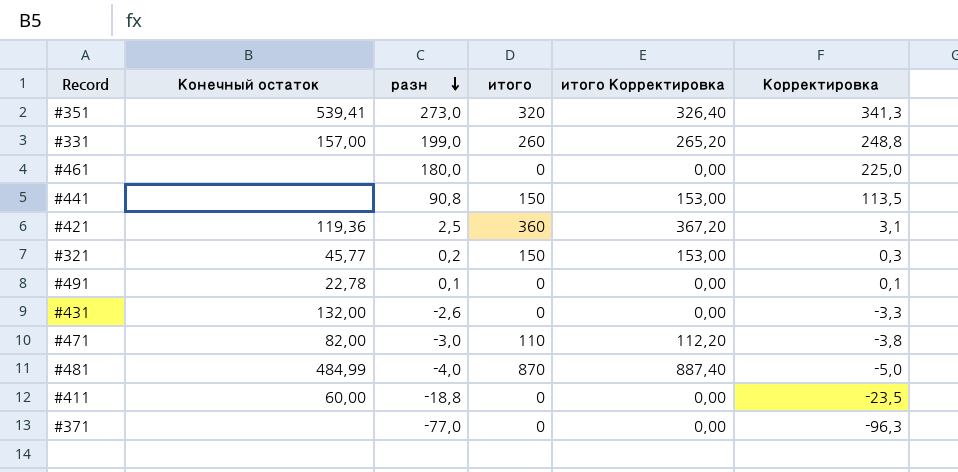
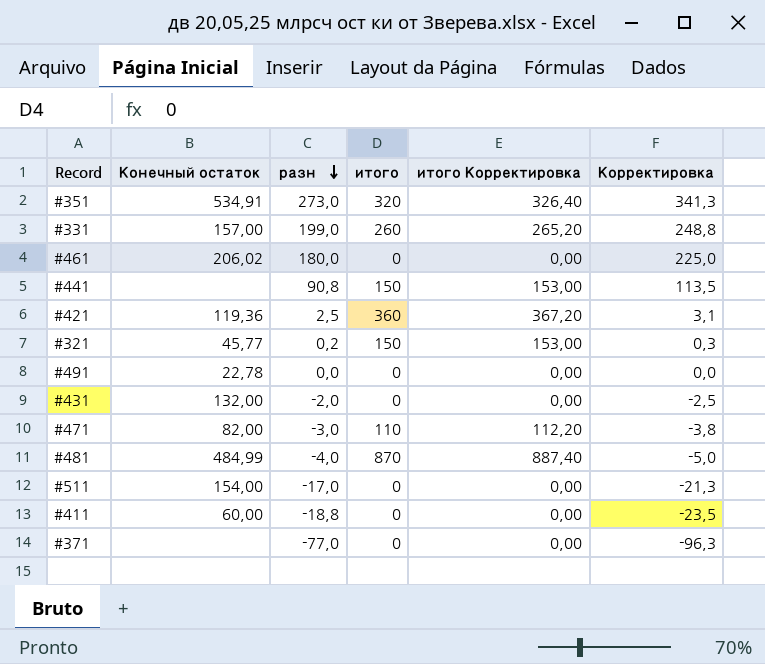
#351 | Конечный остаток: 539,41 -> 534,91
#461 | Конечный остаток: none -> 206,02
#491 | разн: 0,1 -> 0,0
#491 | Корректировка: 0,1 -> 0,0
#431 | разн: -2,6 -> -2,0
#431 | Корректировка: -3,3 -> -2,5
row #511: none -> 154,00 | -17,0 | 0 | 0,00 | -21,3

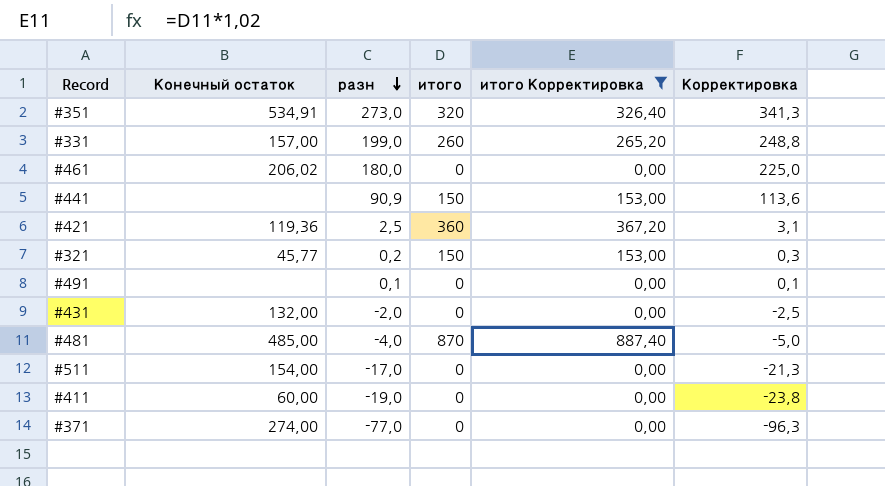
filter: none -> итого Корректировка != 112,20
#441 | разн: 90,8 -> 90,9
#441 | Корректировка: 113,5 -> 113,6
#491 | Конечный остаток: 22,78 -> none
#491 | разн: 0,0 -> 0,1
#491 | Корректировка: 0,0 -> 0,1
#481 | Конечный остаток: 484,99 -> 485,00
#411 | разн: -18,8 -> -19,0
#411 | Корректировка: -23,5 -> -23,8
#371 | Конечный остаток: none -> 274,00

